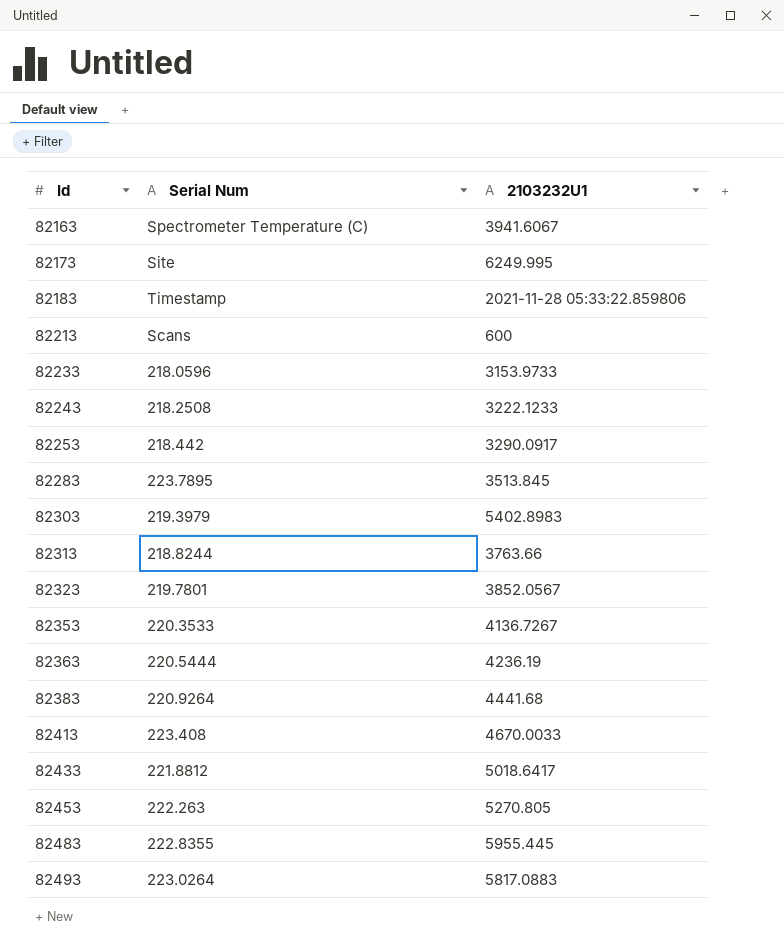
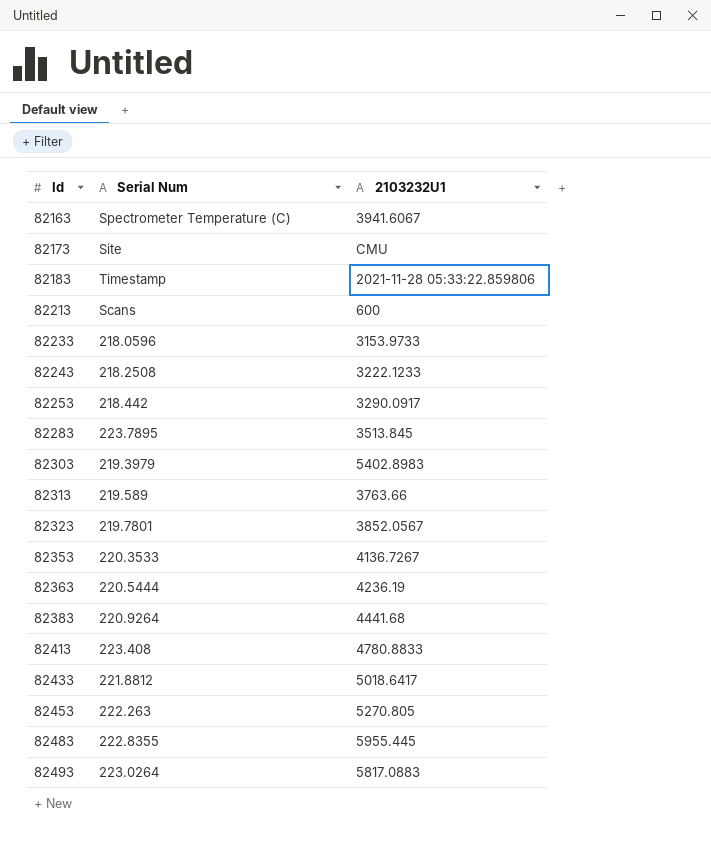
82173 | 2103232U1: 6249.995 -> CMU
82313 | Serial Num: 218.8244 -> 219.589
82413 | 2103232U1: 4670.0033 -> 4780.8833

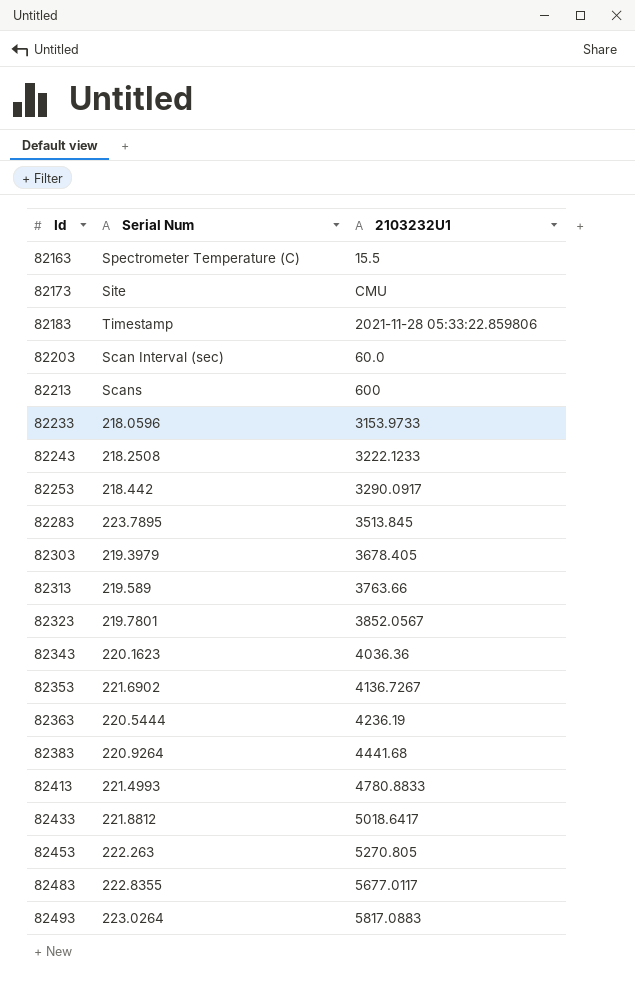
82163 | 2103232U1: 3941.6067 -> 15.5
row 82203: none -> Scan Interval (sec) | 60.0
82303 | 2103232U1: 5402.8983 -> 3678.405
row 82343: none -> 220.1623 | 4036.36
82353 | Serial Num: 220.3533 -> 221.6902
82413 | Serial Num: 223.408 -> 221.4993
82483 | 2103232U1: 5955.445 -> 5677.0117

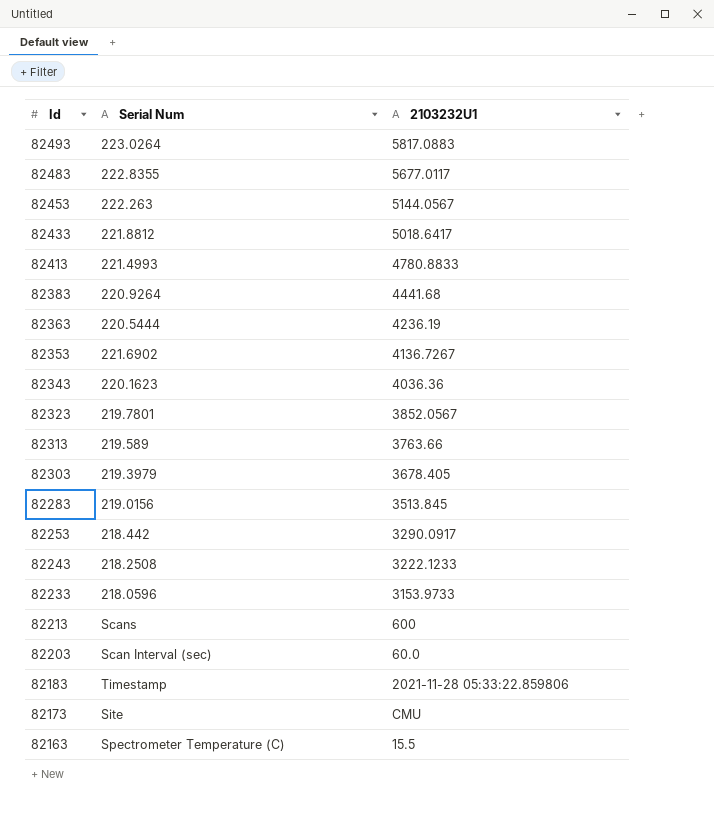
row order: Id ascending -> Id descending
82453 | 2103232U1: 5270.805 -> 5144.0567
82283 | Serial Num: 223.7895 -> 219.0156

